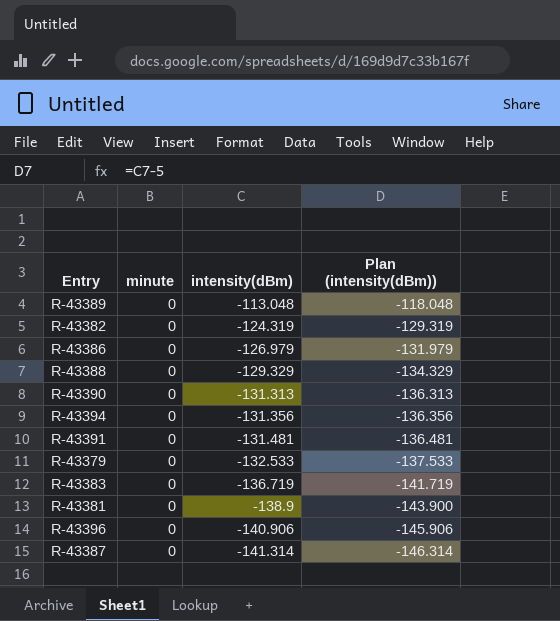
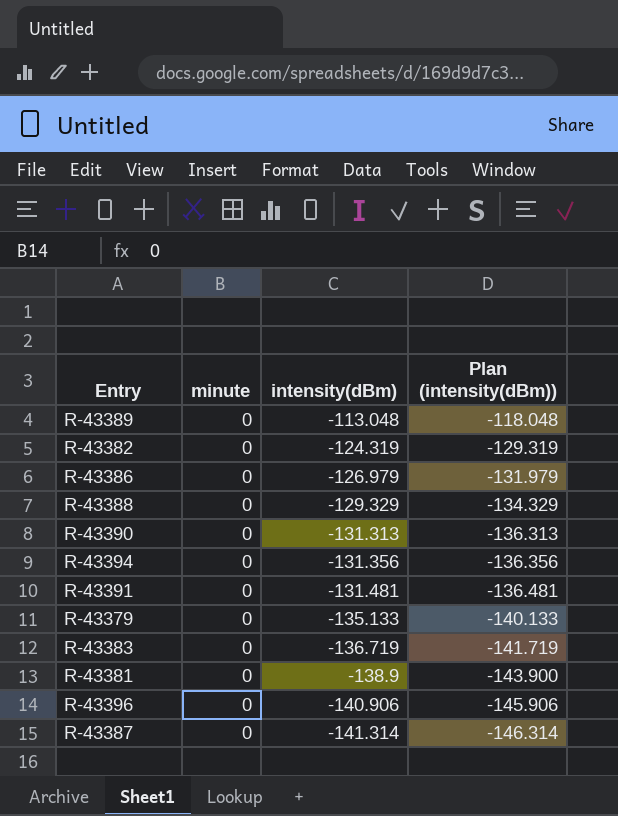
R-43379 | intensity(dBm): -132.533 -> -135.133
R-43379 | Plan (intensity(dBm)): -137.533 -> -140.133

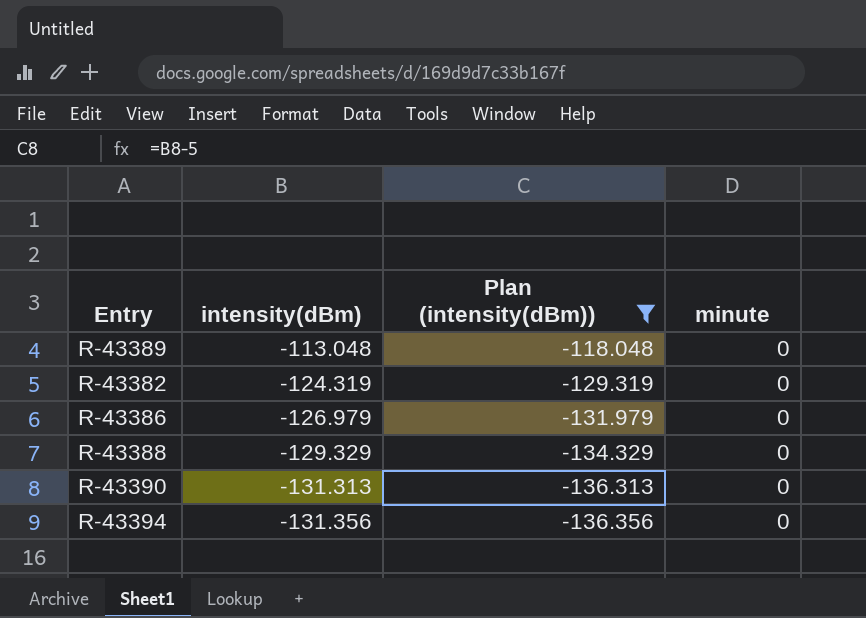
filter: none -> Plan (intensity(dBm)) >= -136.356
column minute | position: 2 -> 4

